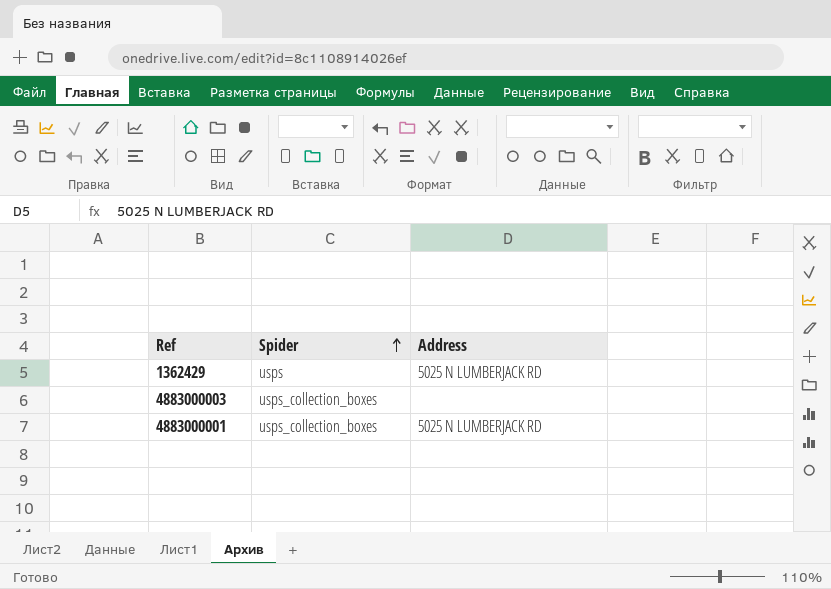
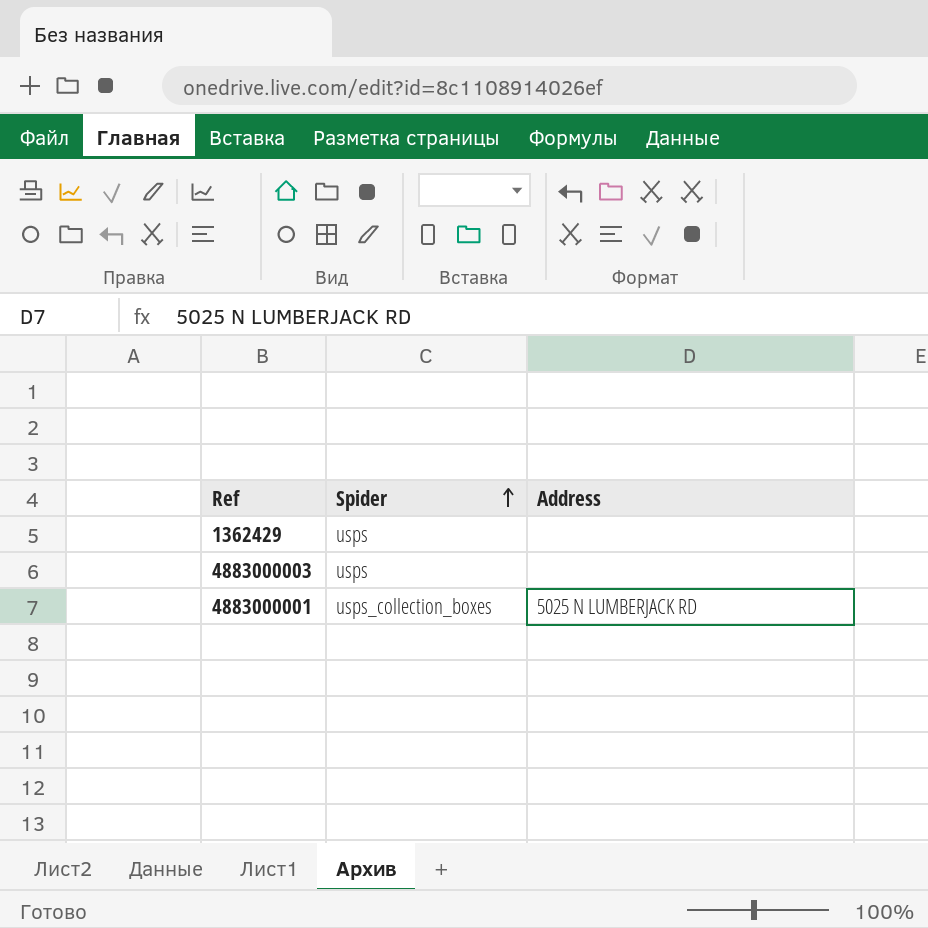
1362429 | Address: 5025 N LUMBERJACK RD -> none
4883000003 | Spider: usps_collection_boxes -> usps

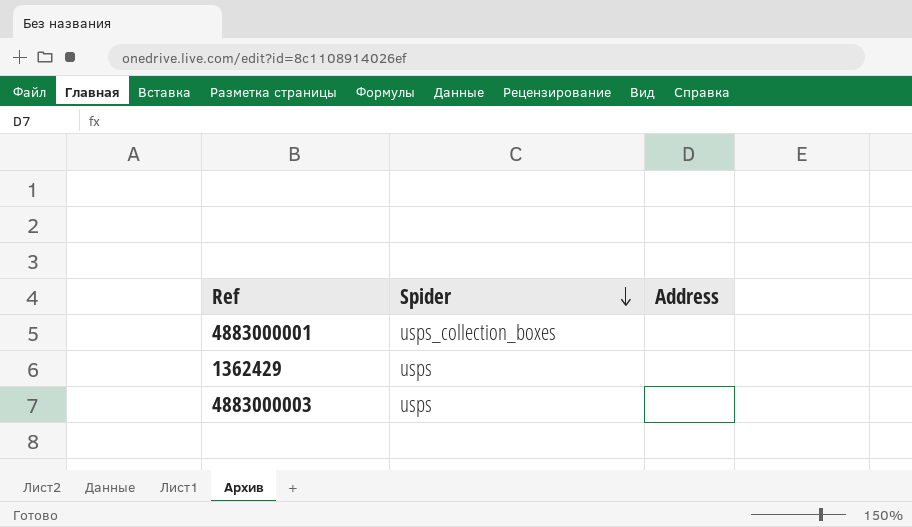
row order: Spider ascending -> Spider descending
4883000001 | Address: 5025 N LUMBERJACK RD -> none

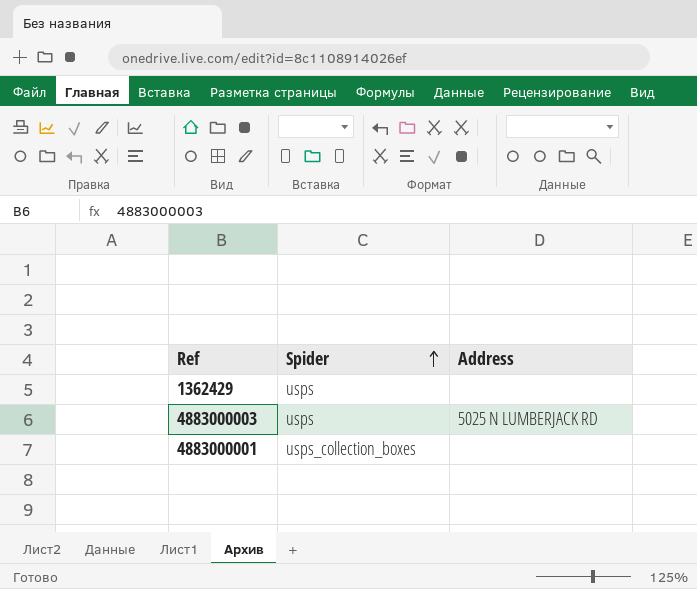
row order: Spider descending -> Spider ascending
4883000003 | Address: none -> 5025 N LUMBERJACK RD

